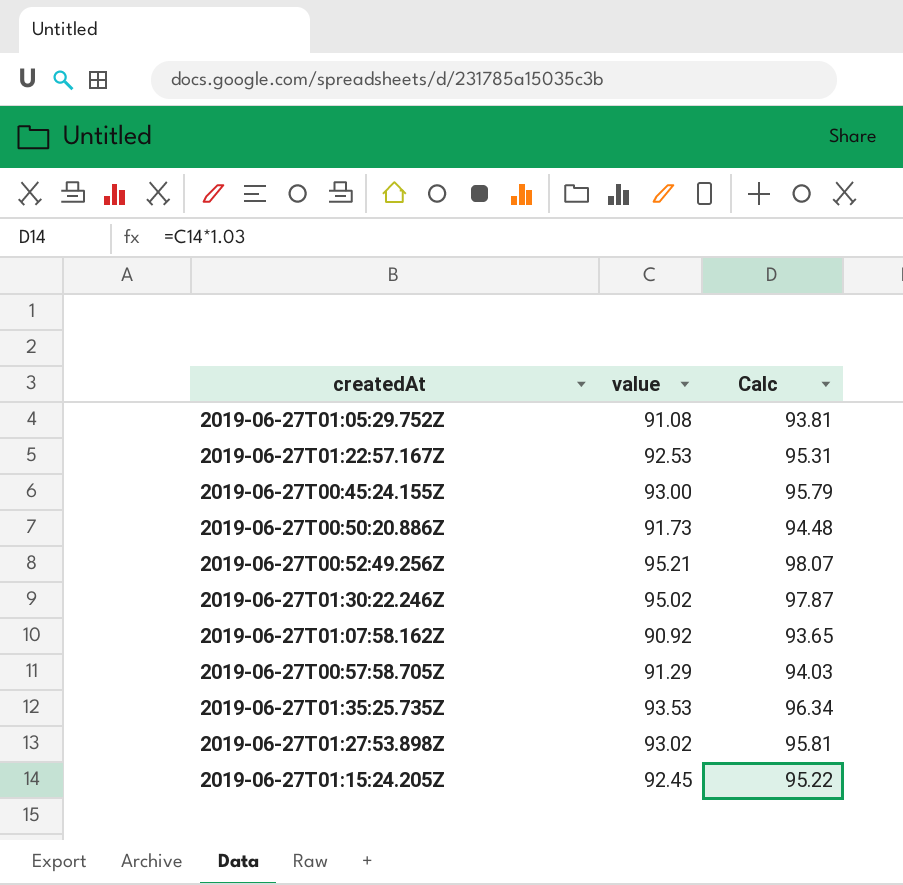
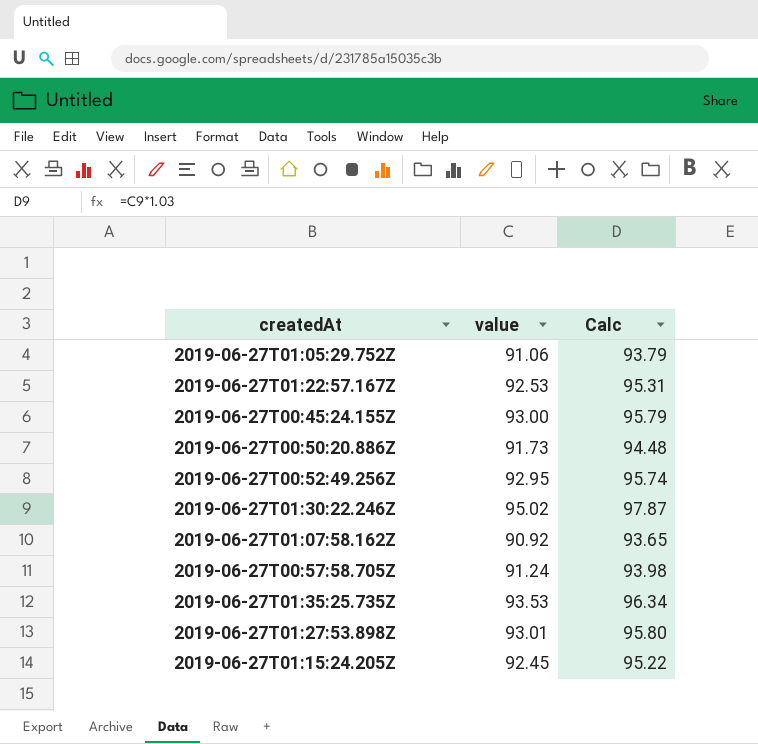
2019-06-27T01:05:29.752Z | value: 91.08 -> 91.06
2019-06-27T01:05:29.752Z | Calc: 93.81 -> 93.79
2019-06-27T00:52:49.256Z | value: 95.21 -> 92.95
2019-06-27T00:52:49.256Z | Calc: 98.07 -> 95.74
2019-06-27T00:57:58.705Z | value: 91.29 -> 91.24
2019-06-27T00:57:58.705Z | Calc: 94.03 -> 93.98
2019-06-27T01:27:53.898Z | value: 93.02 -> 93.01
2019-06-27T01:27:53.898Z | Calc: 95.81 -> 95.80

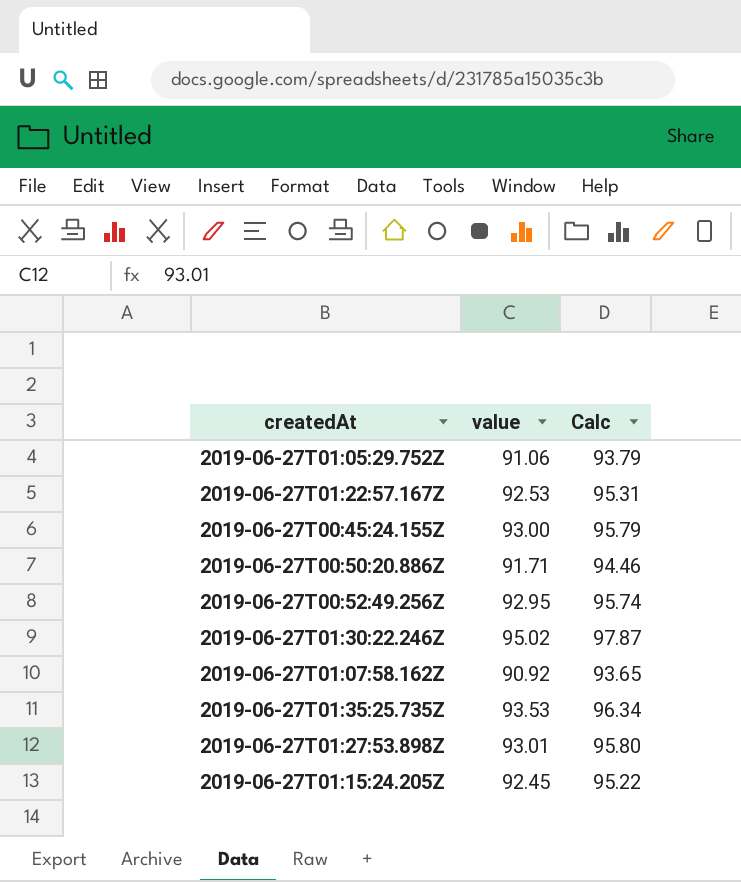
row 2019-06-27T00:57:58.705Z: 91.24 | 93.98 -> none
2019-06-27T00:50:20.886Z | value: 91.73 -> 91.71
2019-06-27T00:50:20.886Z | Calc: 94.48 -> 94.46

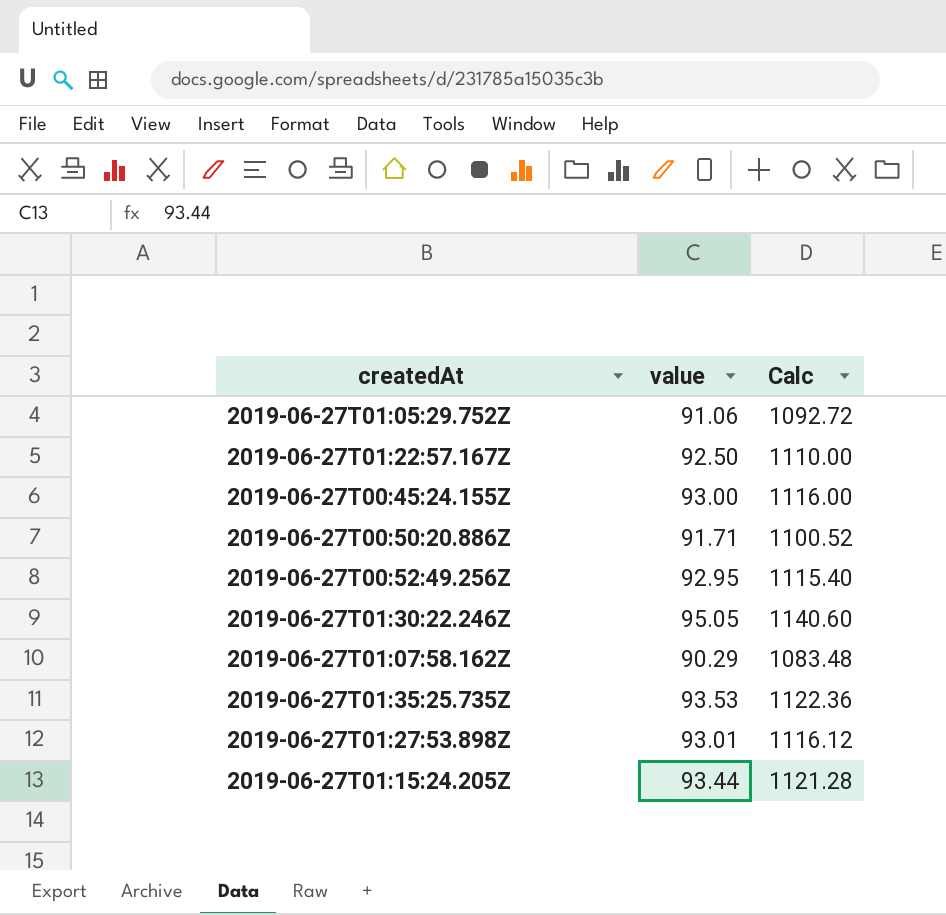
column Calc | formula: [value] * 1.03 -> [value] * 12
2019-06-27T01:22:57.167Z | value: 92.53 -> 92.50
2019-06-27T01:30:22.246Z | value: 95.02 -> 95.05
2019-06-27T01:07:58.162Z | value: 90.92 -> 90.29
2019-06-27T01:15:24.205Z | value: 92.45 -> 93.44

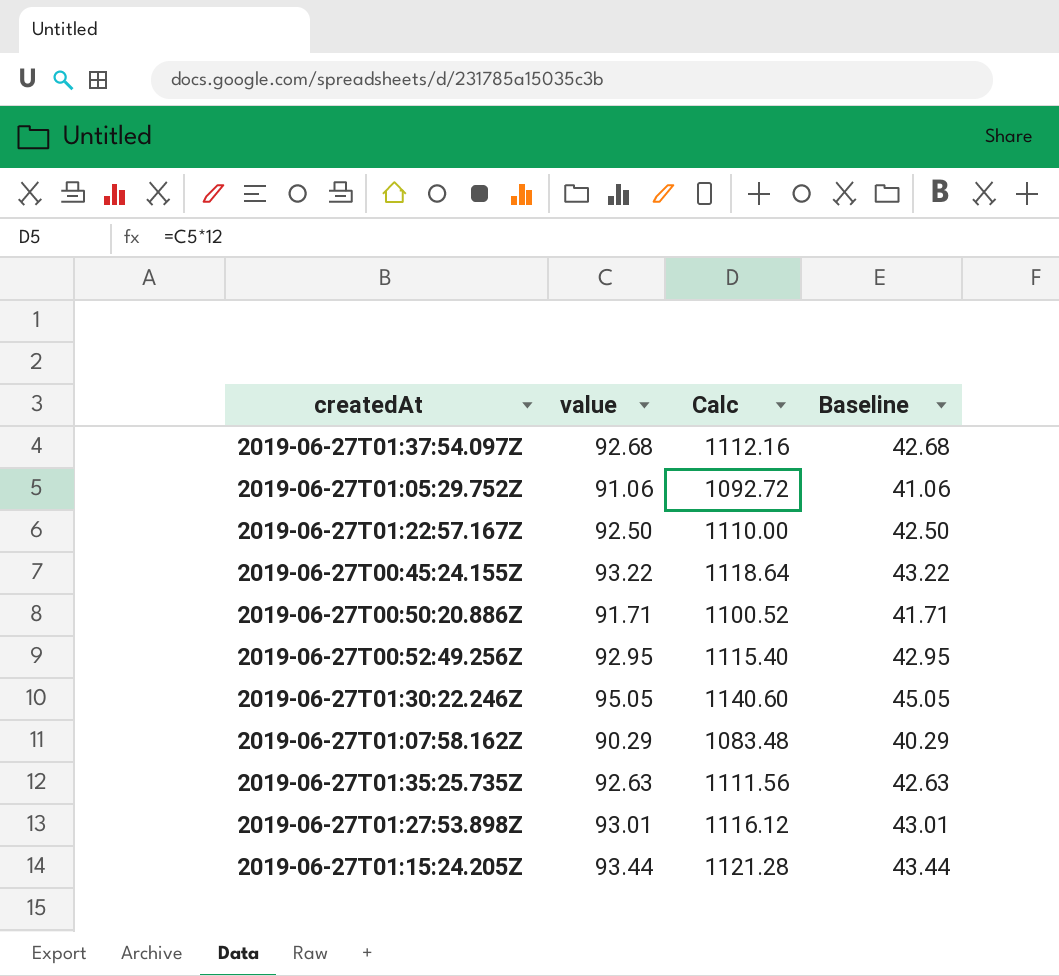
column Baseline | formula: none -> [value] - 50
row 2019-06-27T01:37:54.097Z: none -> 92.68 | 1112.16 | 42.68
2019-06-27T00:45:24.155Z | value: 93.00 -> 93.22
2019-06-27T00:45:24.155Z | Calc: 1116.00 -> 1118.64
2019-06-27T01:35:25.735Z | value: 93.53 -> 92.63
2019-06-27T01:35:25.735Z | Calc: 1122.36 -> 1111.56

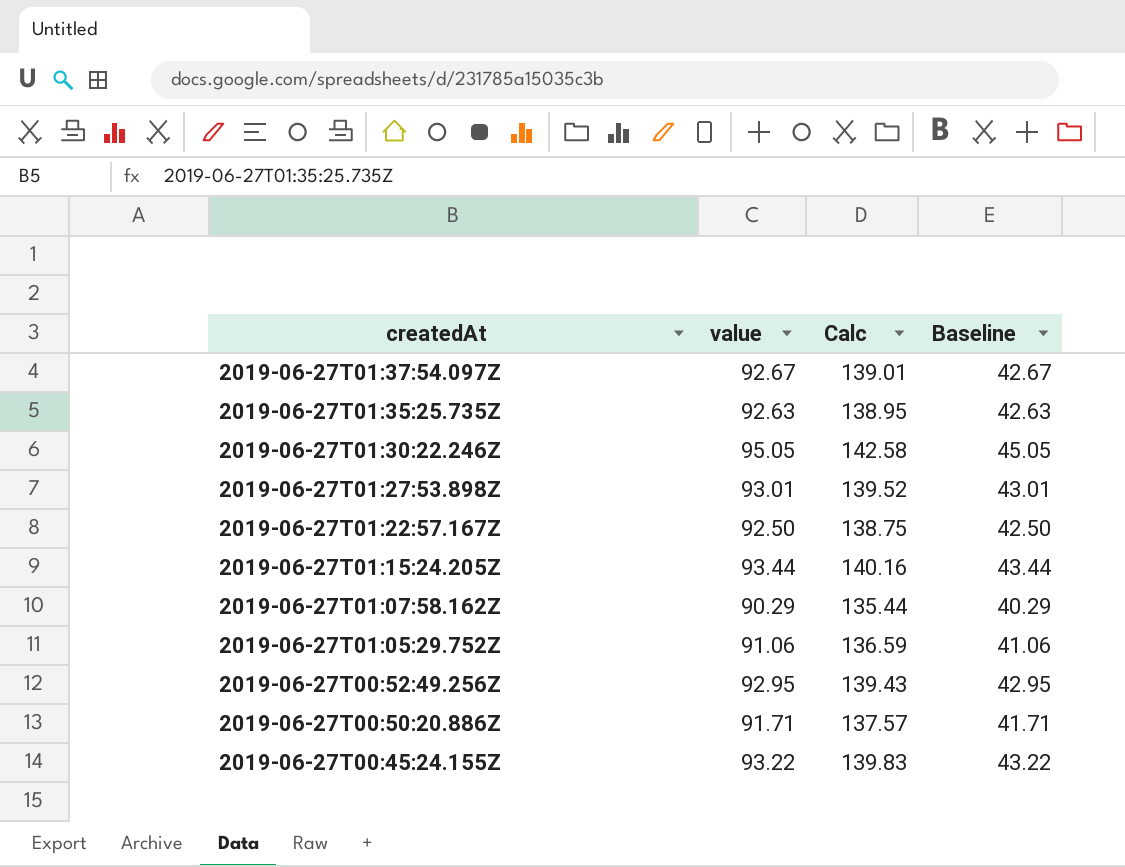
row order: none -> createdAt descending
column Calc | formula: [value] * 12 -> [value] * 1.5
2019-06-27T01:37:54.097Z | value: 92.68 -> 92.67
2019-06-27T01:37:54.097Z | Baseline: 42.68 -> 42.67

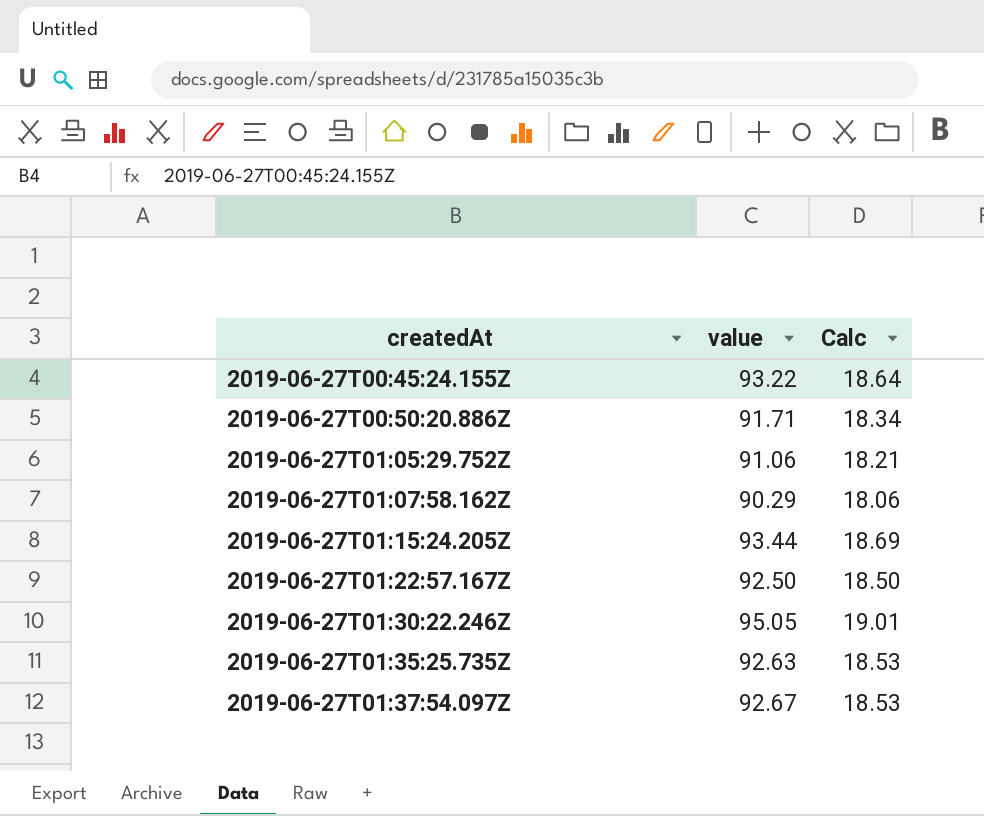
row order: createdAt descending -> createdAt ascending
column Baseline | formula: [value] - 50 -> none
column Calc | formula: [value] * 1.5 -> [value] * 0.2
row 2019-06-27T01:27:53.898Z: 93.01 | 139.52 | 43.01 -> none
row 2019-06-27T00:52:49.256Z: 92.95 | 139.43 | 42.95 -> none

